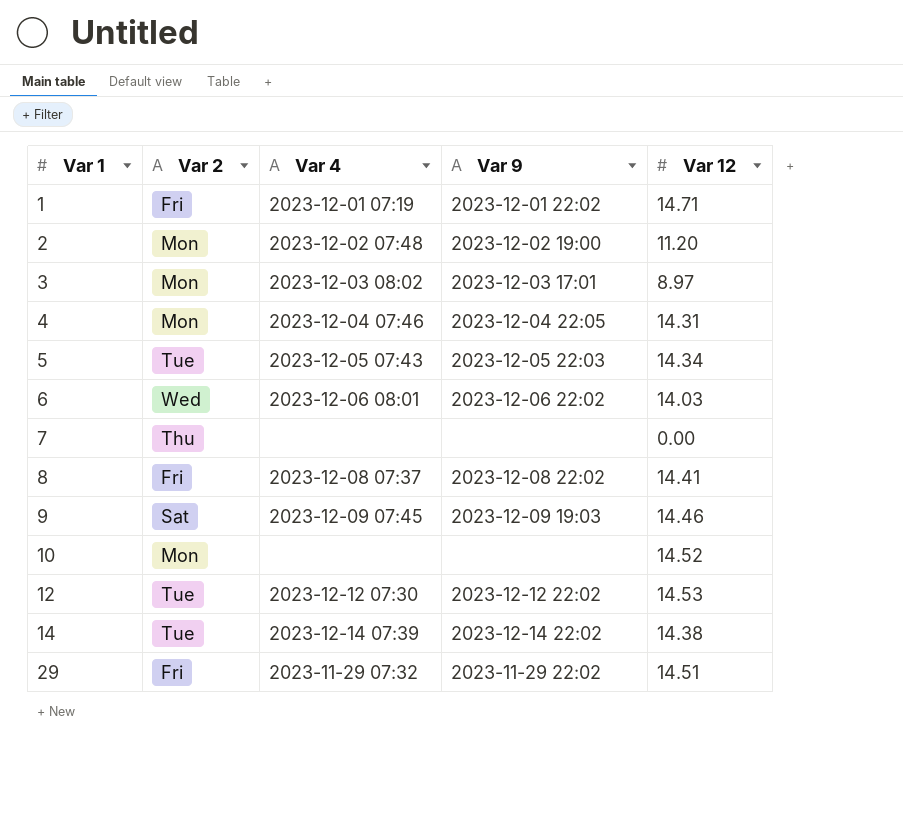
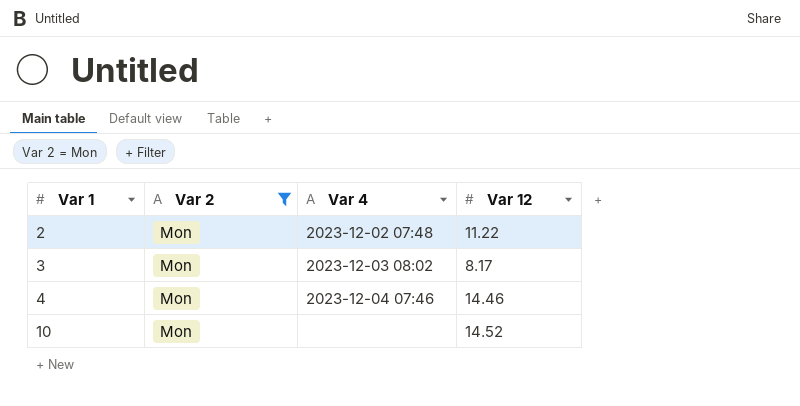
filter: none -> Var 2 = Mon
column Var 9 | position: 4 -> none
2 | Var 12: 11.20 -> 11.22
3 | Var 12: 8.97 -> 8.17
4 | Var 12: 14.31 -> 14.46

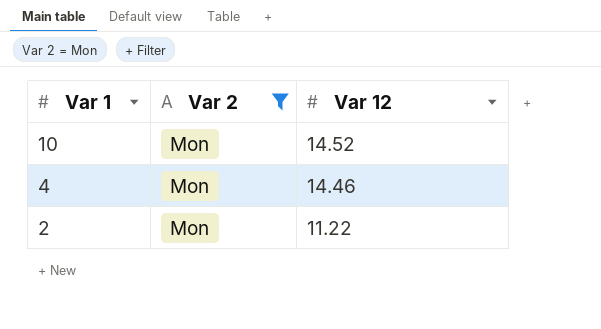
row order: Var 1 ascending -> Var 1 descending
column Var 4 | position: 3 -> none
row 3: Mon | 2023-12-03 08:02 | 8.17 -> none

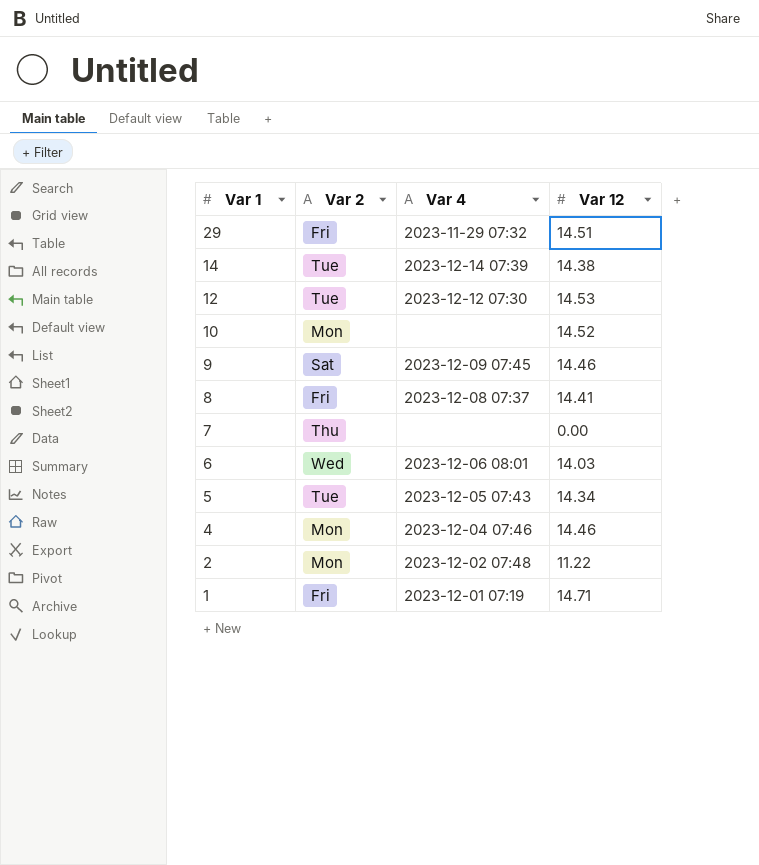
filter: Var 2 = Mon -> none
column Var 4 | position: none -> 3

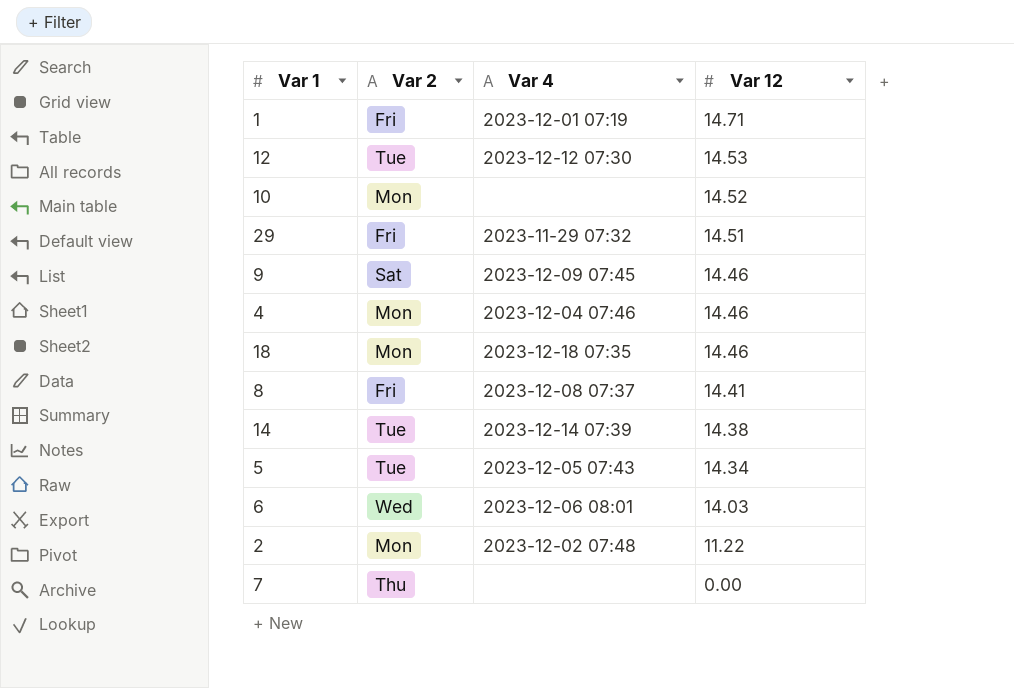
row order: Var 1 descending -> Var 12 descending
row 18: none -> Mon | 2023-12-18 07:35 | 14.46

